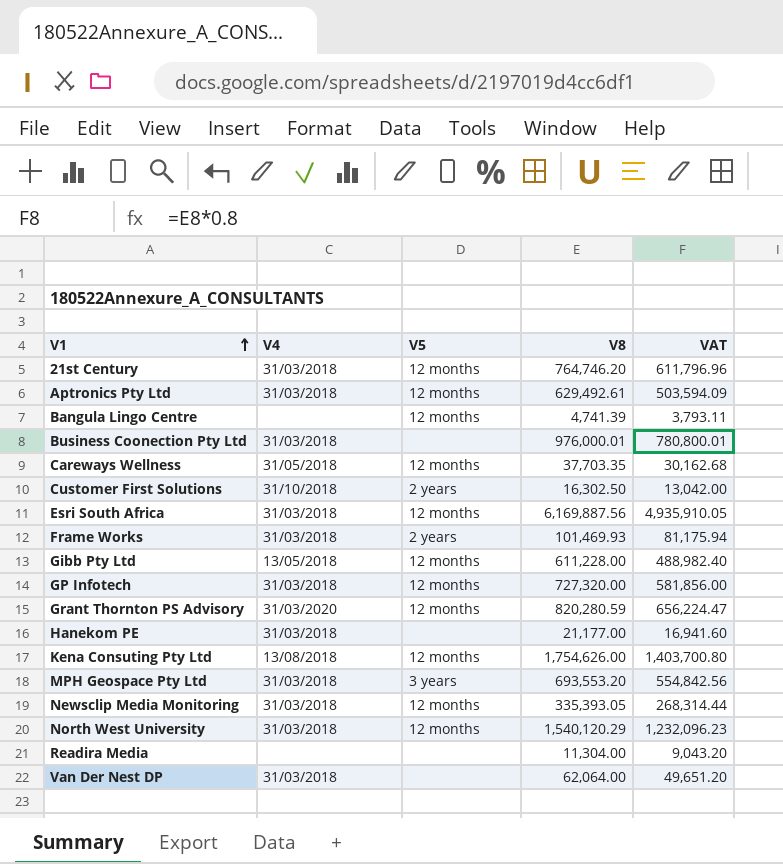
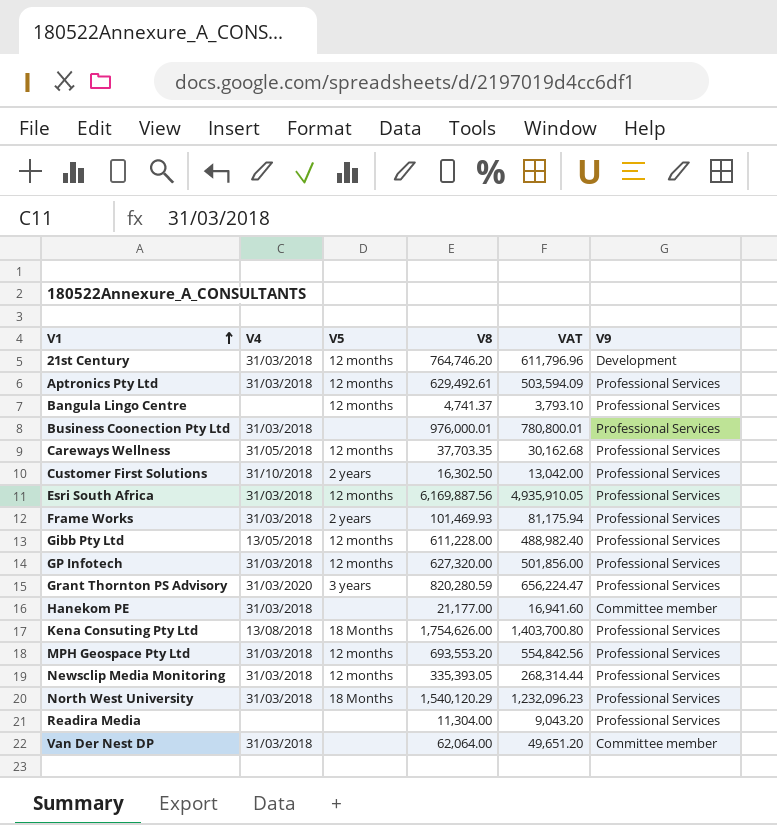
column V9 | position: none -> 6
Bangula Lingo Centre | V8: 4,741.39 -> 4,741.37
Bangula Lingo Centre | VAT: 3,793.11 -> 3,793.10
GP Infotech | V8: 727,320.00 -> 627,320.00
GP Infotech | VAT: 581,856.00 -> 501,856.00
Grant Thornton PS Advisory | V5: 12 months -> 3 years
Kena Consuting Pty Ltd | V5: 12 months -> 18 Months
MPH Geospace Pty Ltd | V5: 3 years -> 12 months
North West University | V5: 12 months -> 18 Months

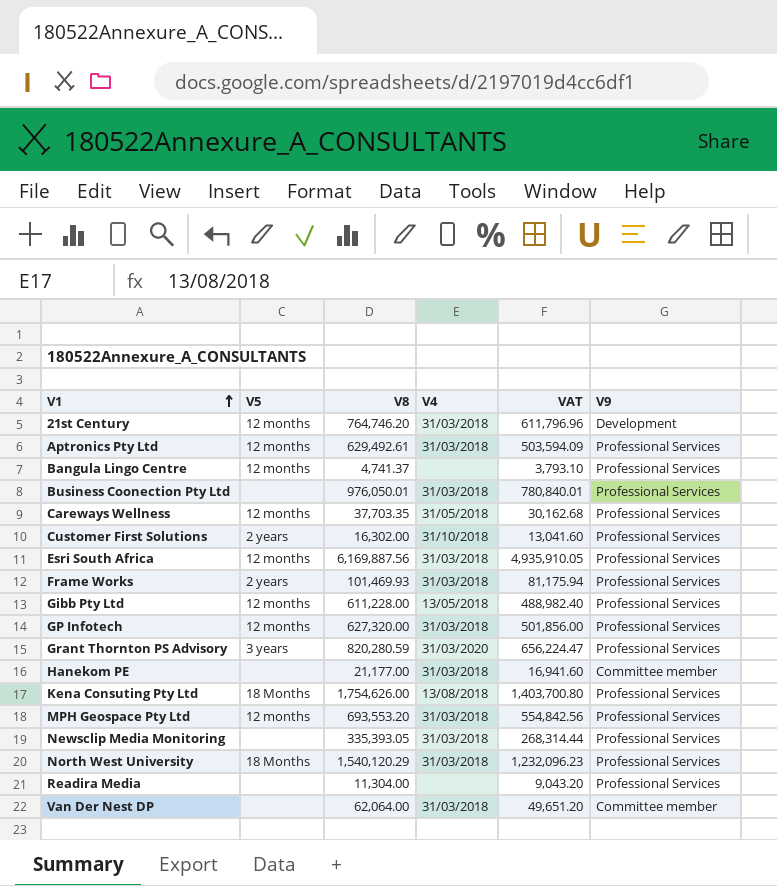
column V4 | position: 2 -> 4
Business Coonection Pty Ltd | V8: 976,000.01 -> 976,050.01
Business Coonection Pty Ltd | VAT: 780,800.01 -> 780,840.01
Customer First Solutions | V8: 16,302.50 -> 16,302.00
Customer First Solutions | VAT: 13,042.00 -> 13,041.60
Newsclip Media Monitoring | V5: 12 months -> none

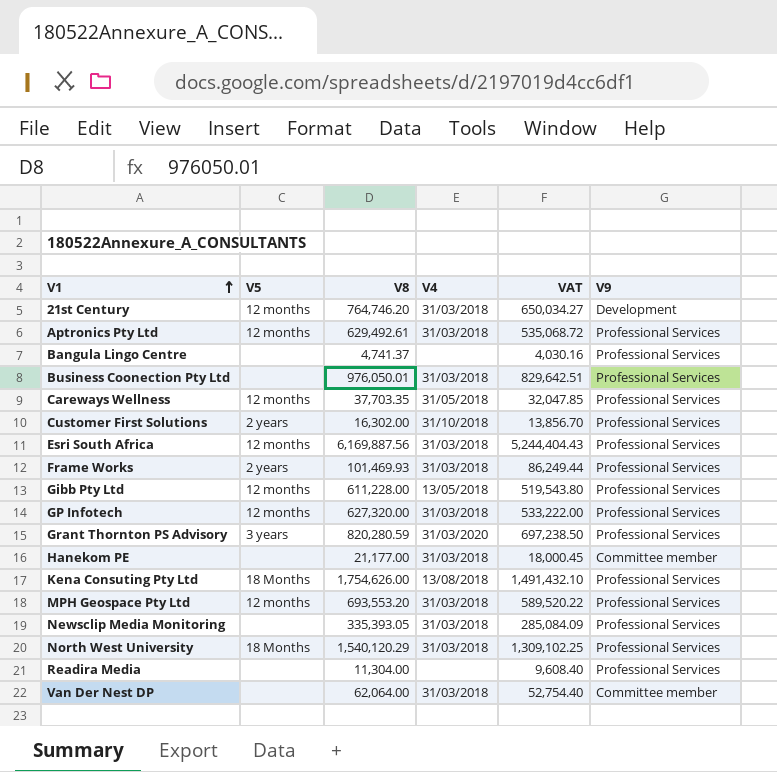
column VAT | formula: [V8] * 0.8 -> [V8] * 0.85
Bangula Lingo Centre | V5: 12 months -> none

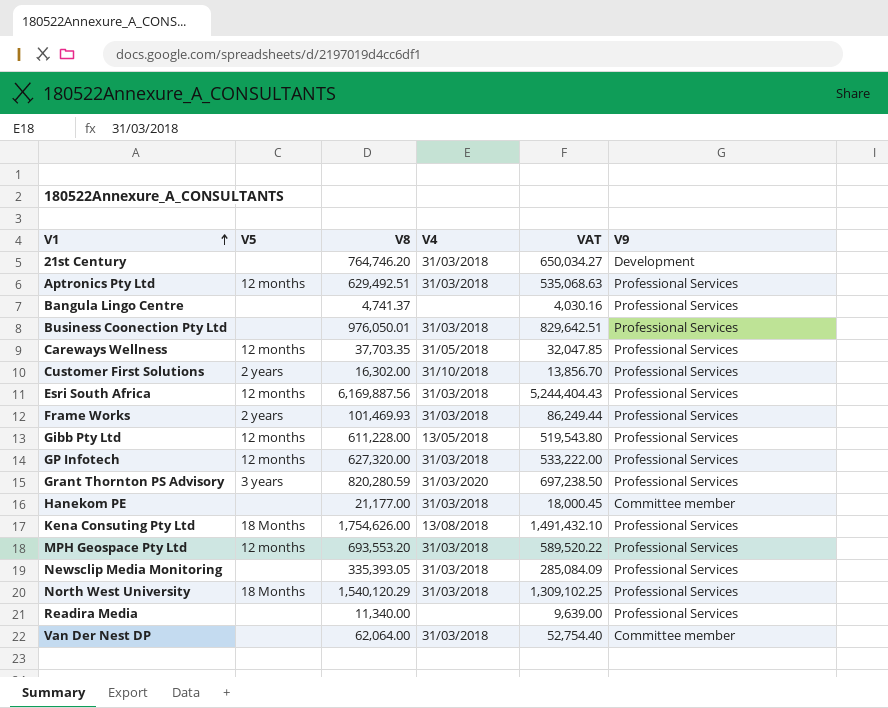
21st Century | V5: 12 months -> none
Aptronics Pty Ltd | V8: 629,492.61 -> 629,492.51
Aptronics Pty Ltd | VAT: 535,068.72 -> 535,068.63
Readira Media | V8: 11,304.00 -> 11,340.00
Readira Media | VAT: 9,608.40 -> 9,639.00

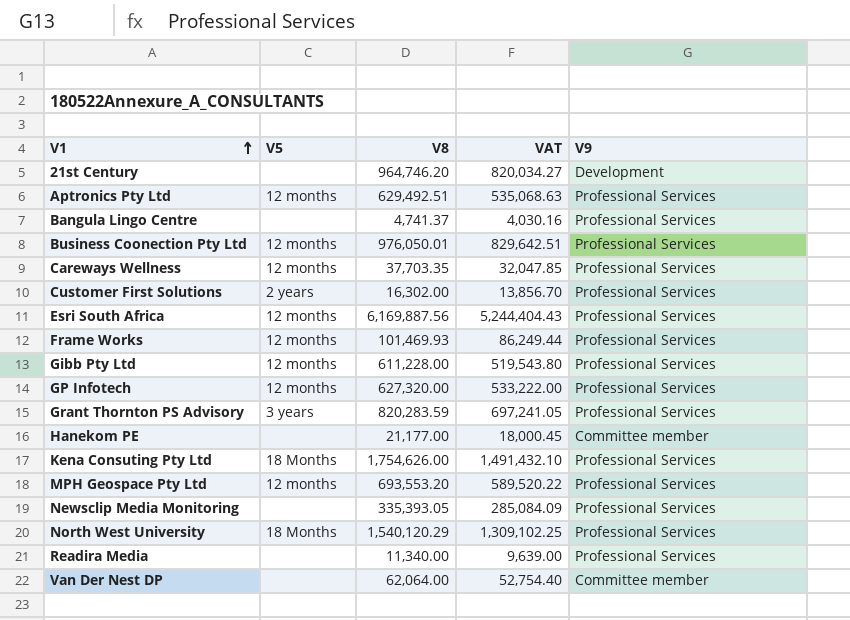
column V4 | position: 4 -> none
21st Century | V8: 764,746.20 -> 964,746.20
21st Century | VAT: 650,034.27 -> 820,034.27
Business Coonection Pty Ltd | V5: none -> 12 months
Frame Works | V5: 2 years -> 12 months
Grant Thornton PS Advisory | V8: 820,280.59 -> 820,283.59
Grant Thornton PS Advisory | VAT: 697,238.50 -> 697,241.05

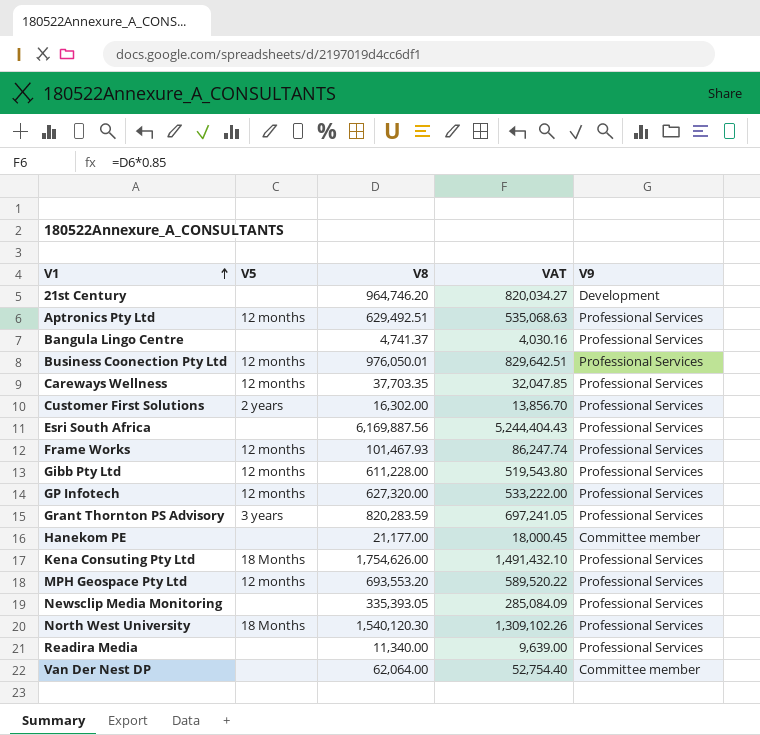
Esri South Africa | V5: 12 months -> none
Frame Works | V8: 101,469.93 -> 101,467.93
Frame Works | VAT: 86,249.44 -> 86,247.74
North West University | V8: 1,540,120.29 -> 1,540,120.30
North West University | VAT: 1,309,102.25 -> 1,309,102.26

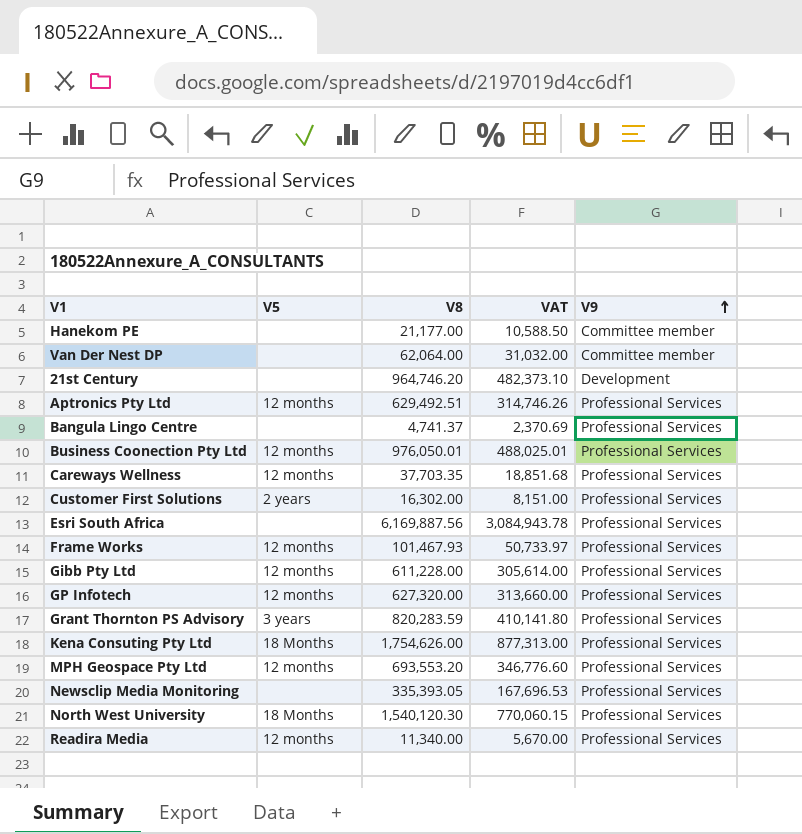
row order: V1 ascending -> V9 ascending
column VAT | formula: [V8] * 0.85 -> [V8] * 0.5
Readira Media | V5: none -> 12 months

